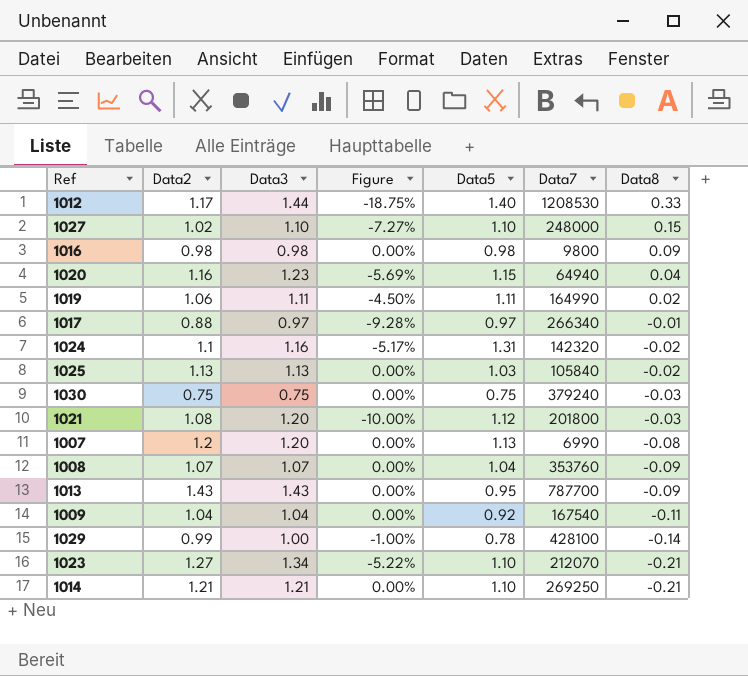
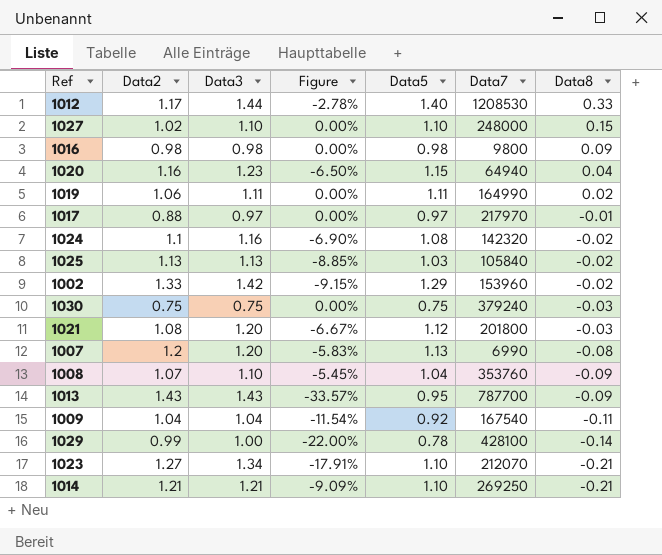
column Figure | formula: ([Data2] - [Data3]) / [Data3] -> ([Data5] - [Data3]) / [Data3]
1017 | Data7: 266340 -> 217970
1024 | Data5: 1.31 -> 1.08
row 1002: none -> 1.33 | 1.42 | -9.15% | 1.29 | 153960 | -0.02
1008 | Data3: 1.07 -> 1.10

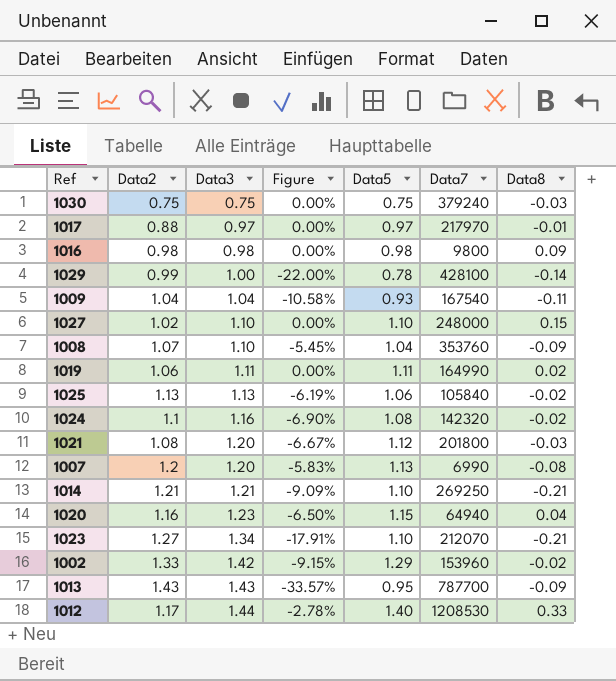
row order: Data8 descending -> Data3 ascending
1009 | Figure: -11.54% -> -10.58%
1009 | Data5: 0.92 -> 0.93
1025 | Figure: -8.85% -> -6.19%
1025 | Data5: 1.03 -> 1.06

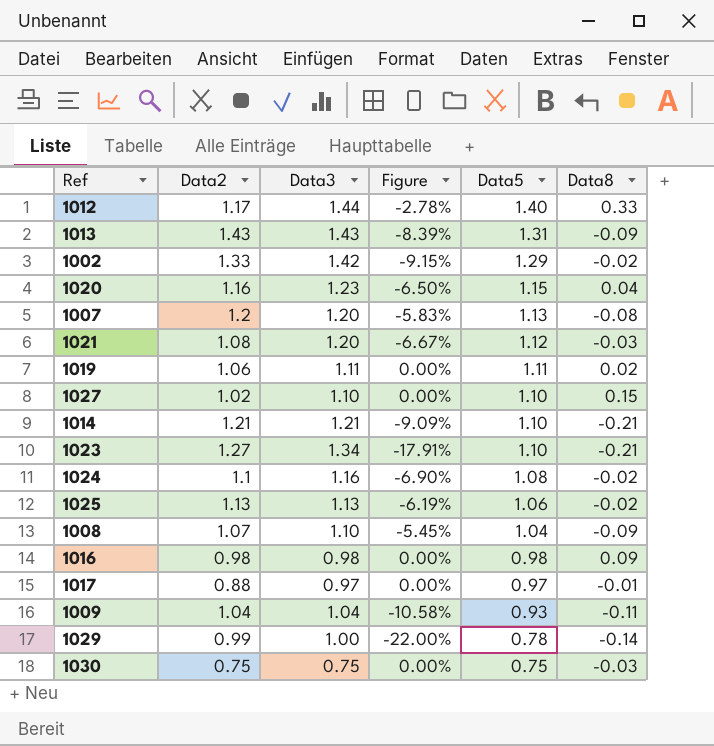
row order: Data3 ascending -> Data5 descending
column Data7 | position: 6 -> none
1013 | Figure: -33.57% -> -8.39%
1013 | Data5: 0.95 -> 1.31

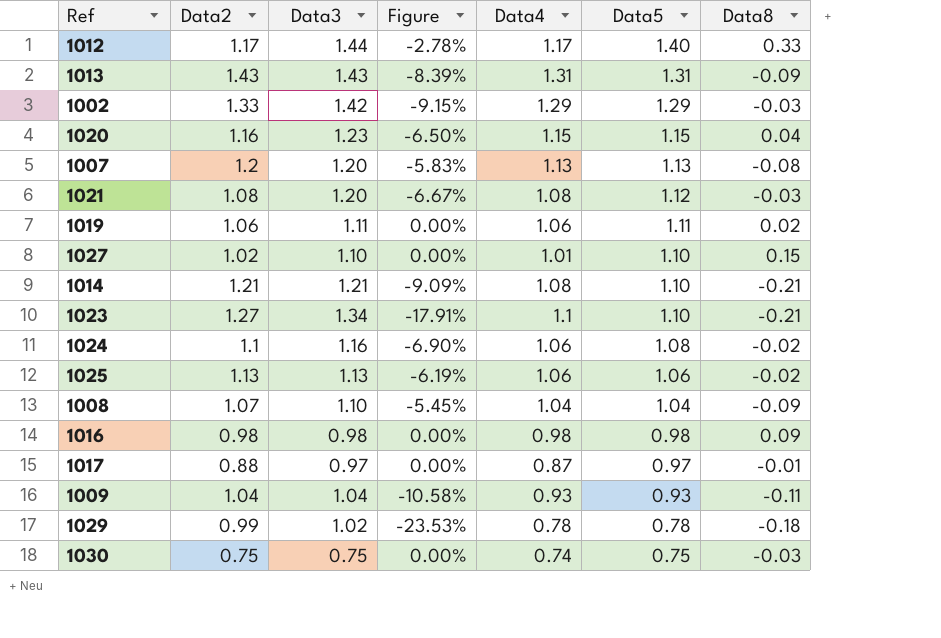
column Data4 | position: none -> 5
1002 | Data8: -0.02 -> -0.03
1029 | Data3: 1.00 -> 1.02
1029 | Figure: -22.00% -> -23.53%
1029 | Data8: -0.14 -> -0.18

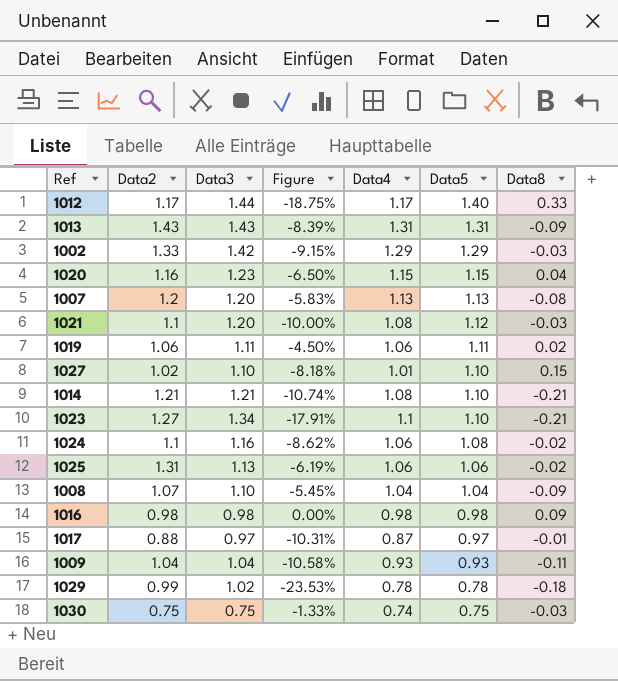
column Figure | formula: ([Data5] - [Data3]) / [Data3] -> ([Data4] - [Data3]) / [Data3]
1021 | Data2: 1.08 -> 1.1
1025 | Data2: 1.13 -> 1.31

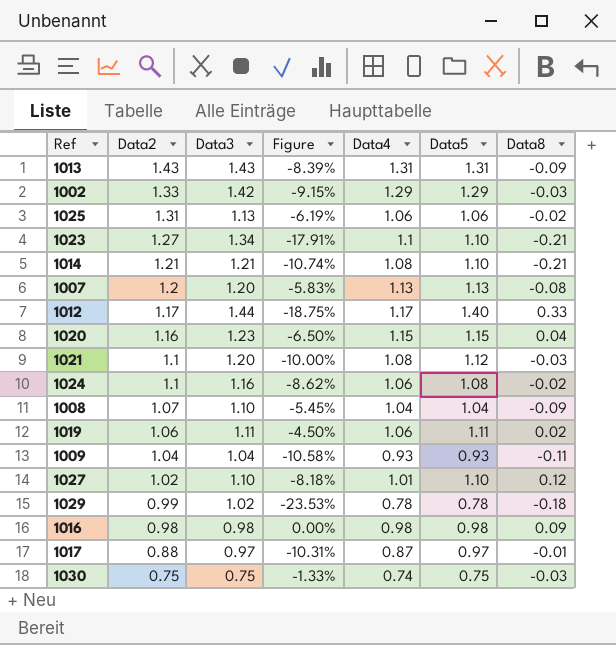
row order: Data5 descending -> Data2 descending
1027 | Data8: 0.15 -> 0.12

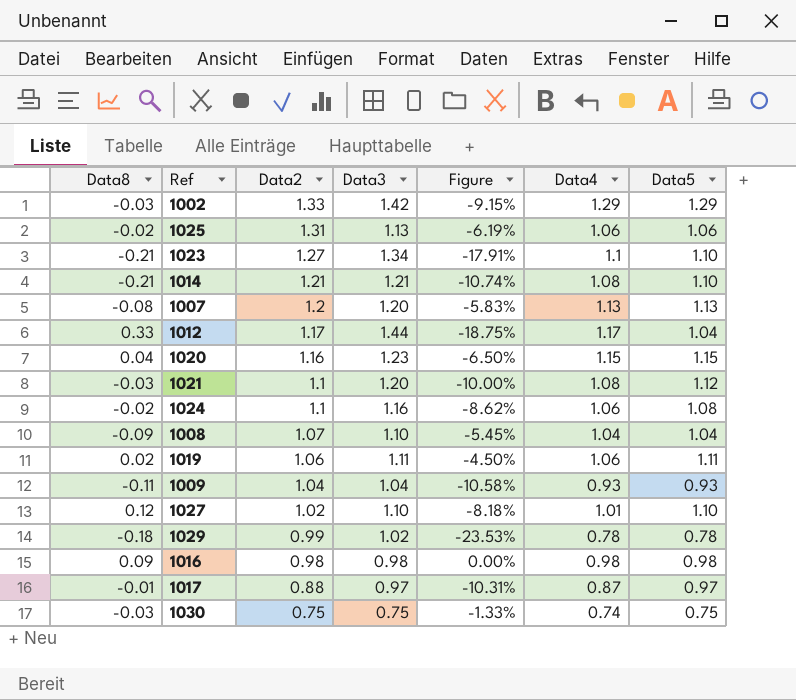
column Data8 | position: 7 -> 1
row 1013: 1.43 | 1.43 | -8.39% | 1.31 | 1.31 | -0.09 -> none
1012 | Data5: 1.40 -> 1.04

